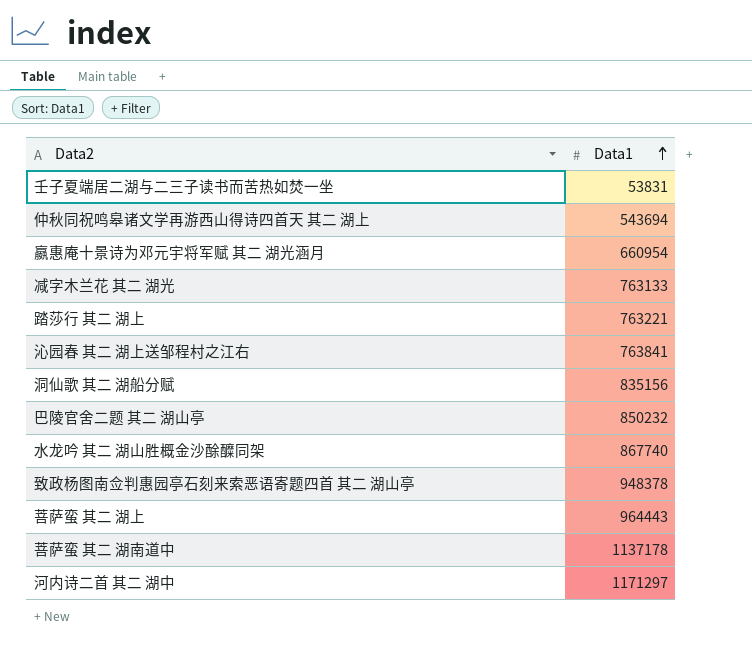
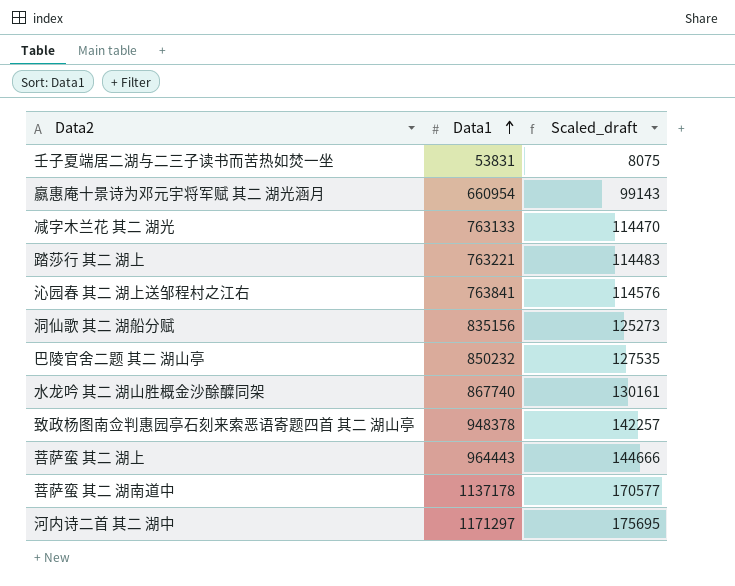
column Scaled_draft | formula: none -> [Data1] * 0.15
row 仲秋同祝鸣皋诸文学再游西山得诗四首天 其二 湖上: 543694 -> none

